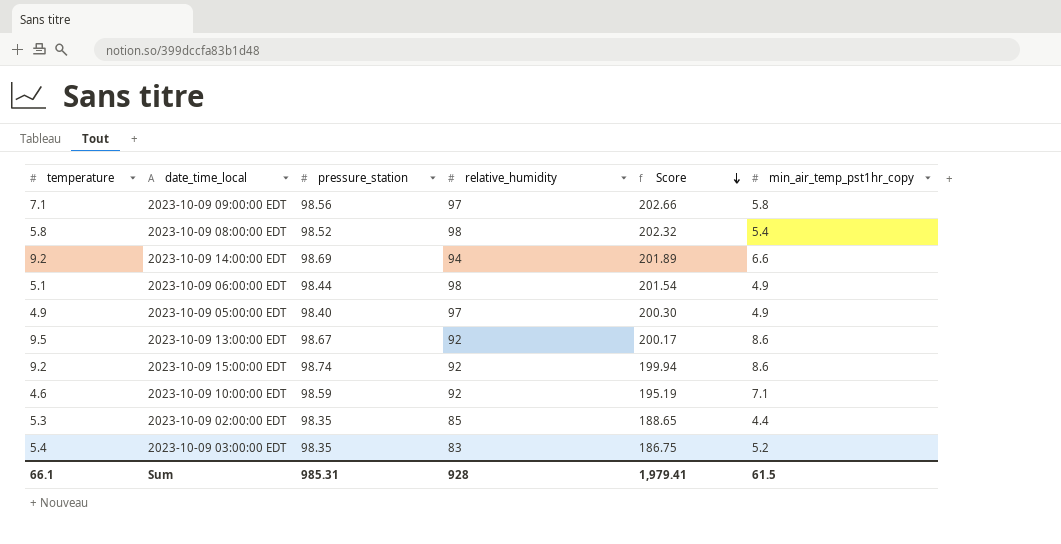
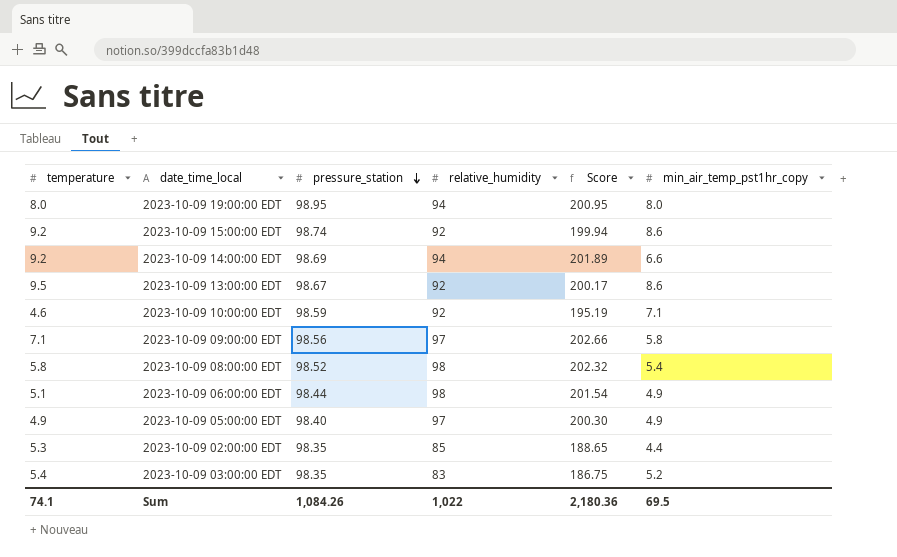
row order: Score descending -> pressure_station descending
row 2023-10-09 19:00:00 EDT: none -> 8.0 | 98.95 | 94 | 200.95 | 8.0
Sum | temperature: 66.1 -> 74.1
Sum | pressure_station: 985.31 -> 1,084.26
Sum | relative_humidity: 928 -> 1,022
Sum | Score: 1,979.41 -> 2,180.36
Sum | min_air_temp_pst1hr_copy: 61.5 -> 69.5

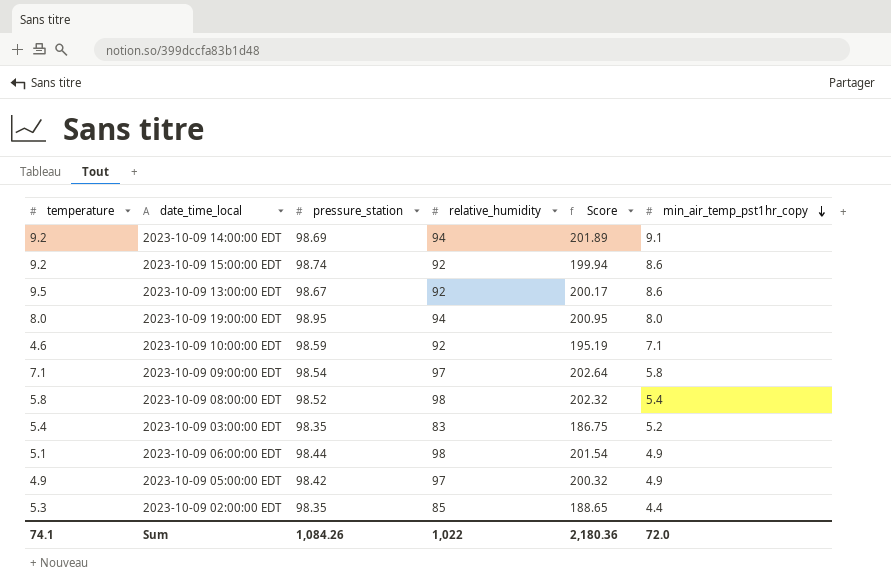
row order: pressure_station descending -> min_air_temp_pst1hr_copy descending
2023-10-09 14:00:00 EDT | min_air_temp_pst1hr_copy: 6.6 -> 9.1
2023-10-09 09:00:00 EDT | pressure_station: 98.56 -> 98.54
2023-10-09 09:00:00 EDT | Score: 202.66 -> 202.64
2023-10-09 05:00:00 EDT | pressure_station: 98.40 -> 98.42
2023-10-09 05:00:00 EDT | Score: 200.30 -> 200.32
Sum | min_air_temp_pst1hr_copy: 69.5 -> 72.0

